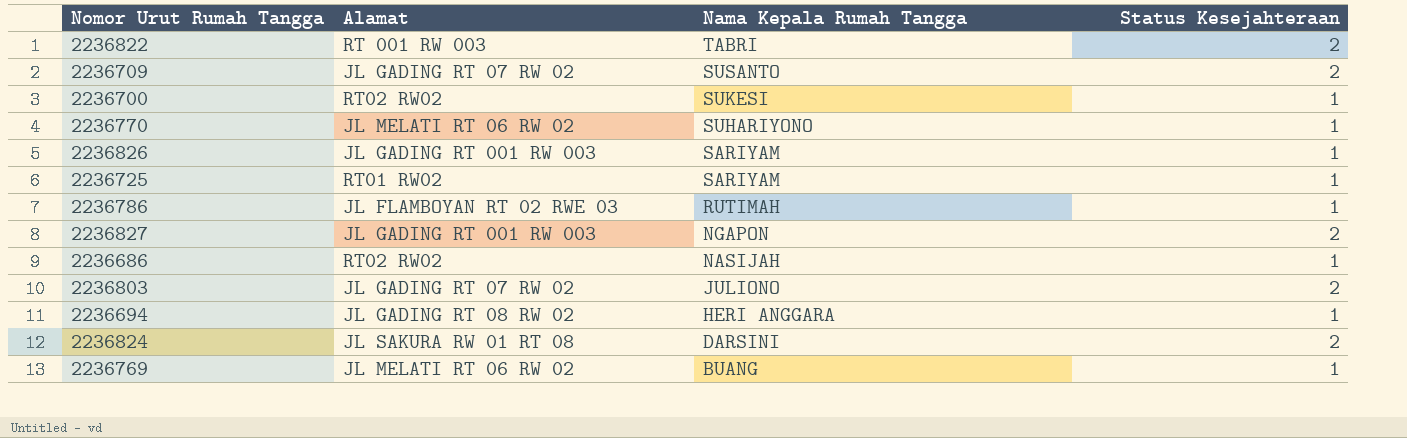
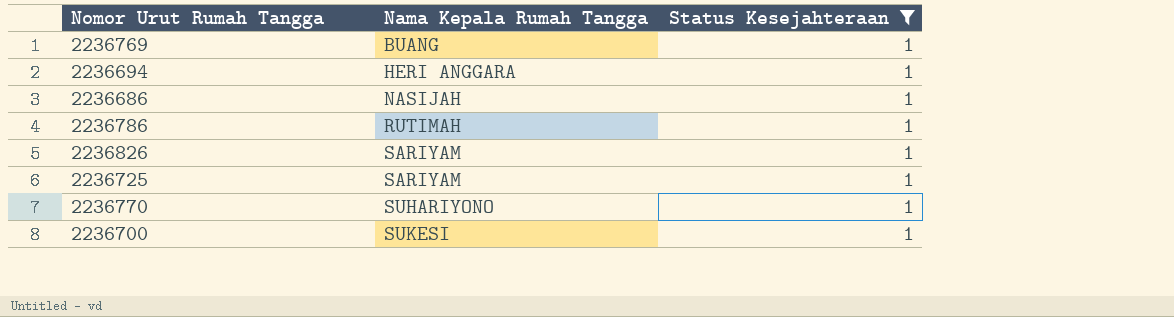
filter: none -> Status Kesejahteraan = 1
row order: Nama Kepala Rumah Tangga descending -> Nama Kepala Rumah Tangga ascending
column Alamat | position: 2 -> none

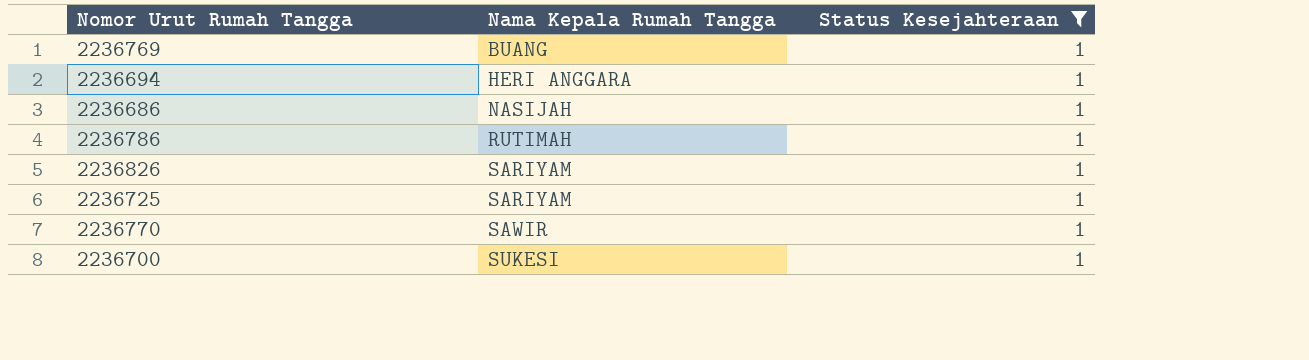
2236770 | Nama Kepala Rumah Tangga: SUHARIYONO -> SAWIR

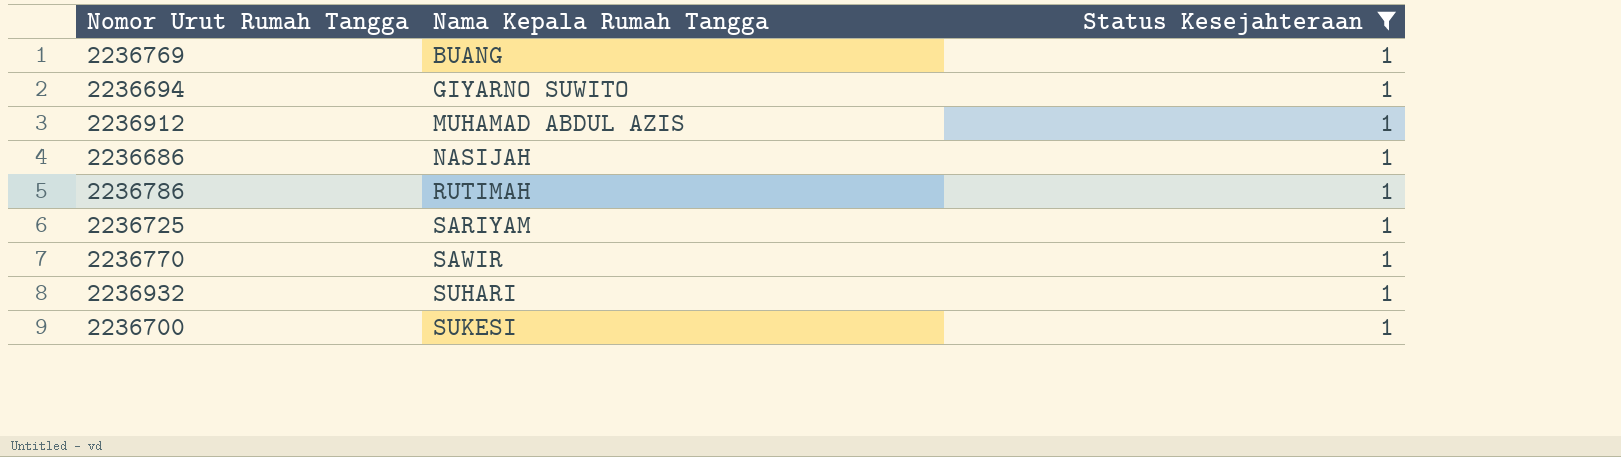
row 2236826: SARIYAM | 1 -> none
2236694 | Nama Kepala Rumah Tangga: HERI ANGGARA -> GIYARNO SUWITO
row 2236912: none -> MUHAMAD ABDUL AZIS | 1
row 2236932: none -> SUHARI | 1

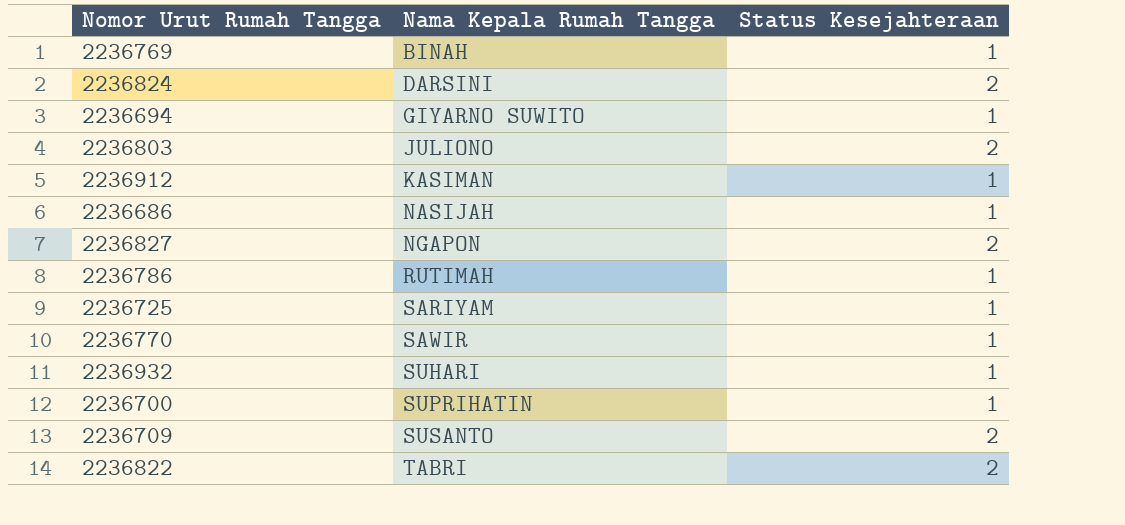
filter: Status Kesejahteraan = 1 -> none
2236769 | Nama Kepala Rumah Tangga: BUANG -> BINAH
2236912 | Nama Kepala Rumah Tangga: MUHAMAD ABDUL AZIS -> KASIMAN
2236700 | Nama Kepala Rumah Tangga: SUKESI -> SUPRIHATIN

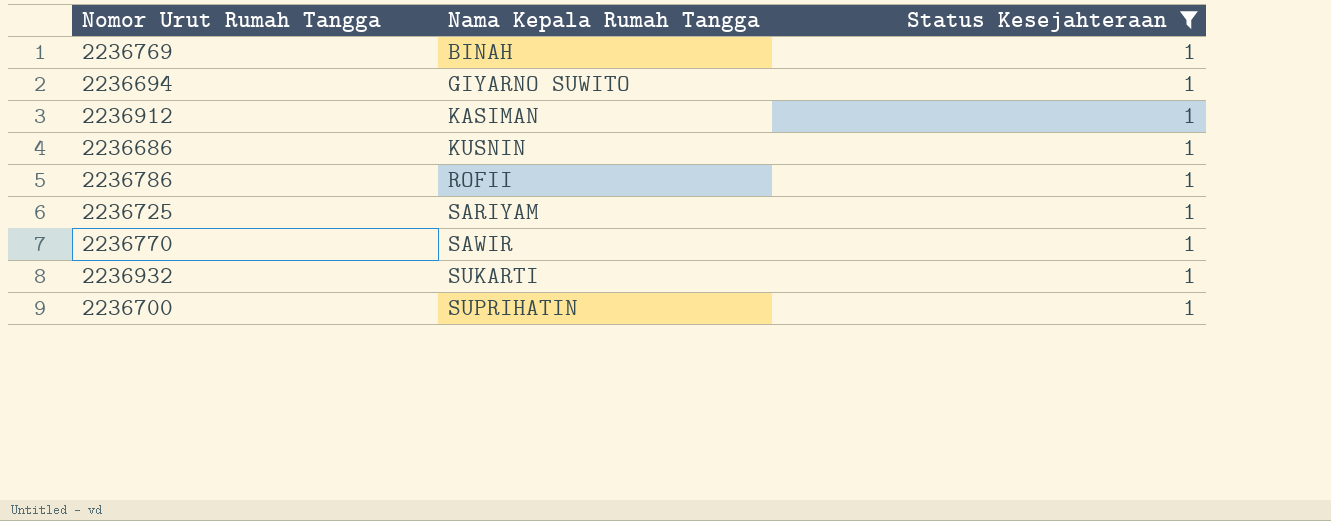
filter: none -> Status Kesejahteraan = 1
2236686 | Nama Kepala Rumah Tangga: NASIJAH -> KUSNIN
2236786 | Nama Kepala Rumah Tangga: RUTIMAH -> ROFII
2236932 | Nama Kepala Rumah Tangga: SUHARI -> SUKARTI

